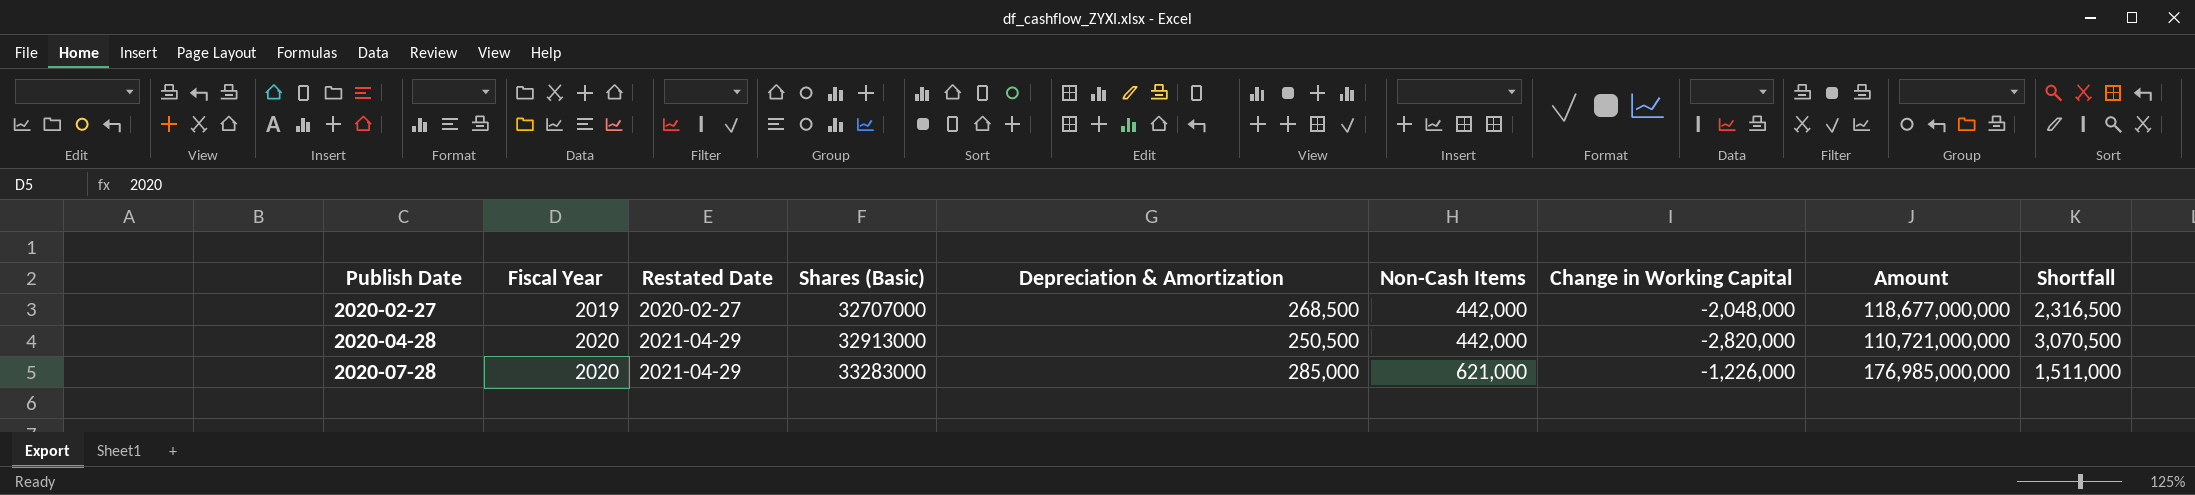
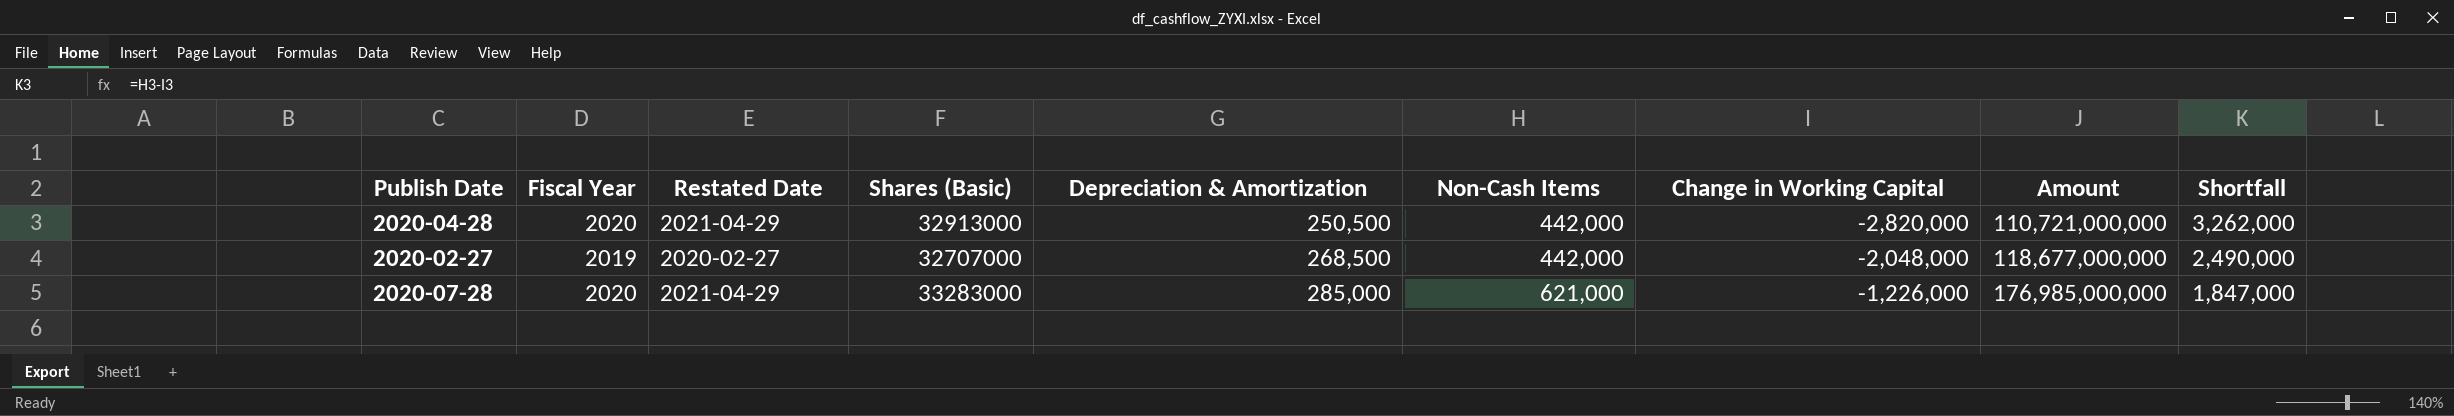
row order: Publish Date ascending -> Depreciation & Amortization ascending
column Shortfall | formula: [Depreciation & Amortization] - [Change in Working Capital] -> [Non-Cash Items] - [Change in Working Capital]

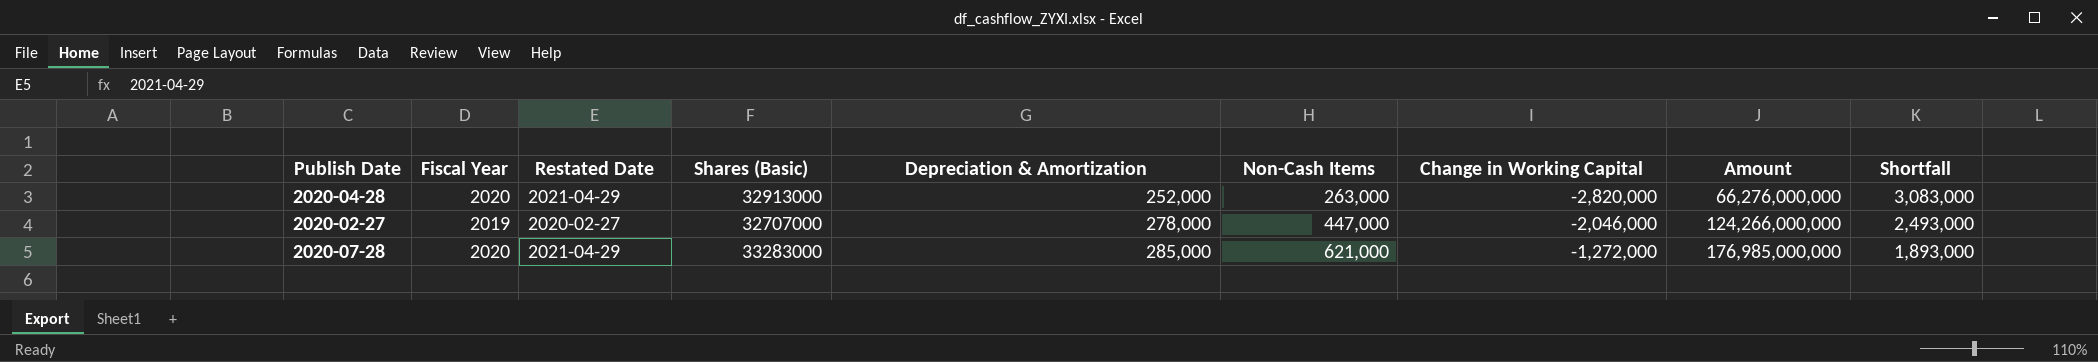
2020-04-28 | Depreciation & Amortization: 250,500 -> 252,000
2020-04-28 | Non-Cash Items: 442,000 -> 263,000
2020-04-28 | Amount: 110,721,000,000 -> 66,276,000,000
2020-04-28 | Shortfall: 3,262,000 -> 3,083,000
2020-02-27 | Depreciation & Amortization: 268,500 -> 278,000
2020-02-27 | Non-Cash Items: 442,000 -> 447,000
2020-02-27 | Change in Working Capital: -2,048,000 -> -2,046,000
2020-02-27 | Amount: 118,677,000,000 -> 124,266,000,000
2020-02-27 | Shortfall: 2,490,000 -> 2,493,000
2020-07-28 | Change in Working Capital: -1,226,000 -> -1,272,000
2020-07-28 | Shortfall: 1,847,000 -> 1,893,000

